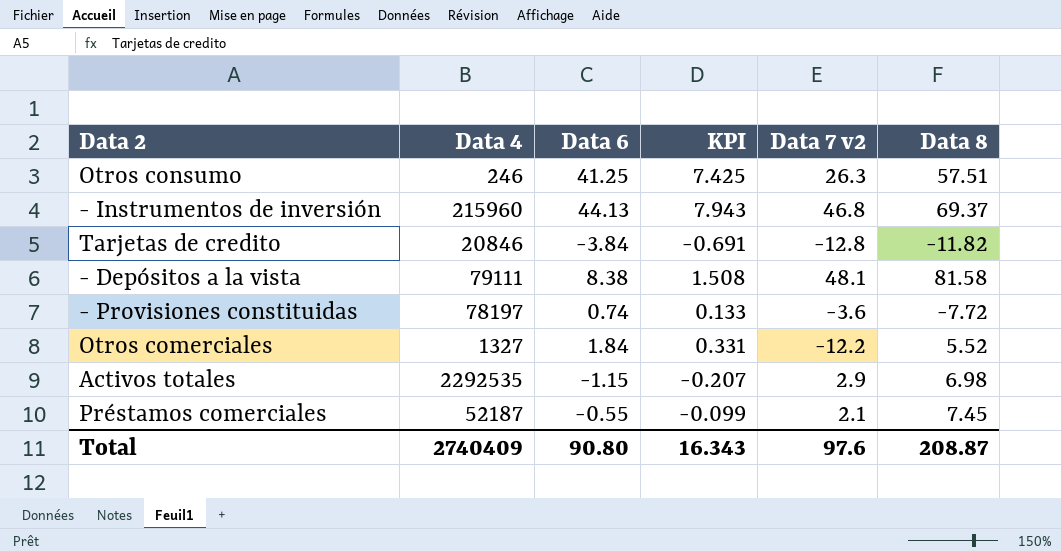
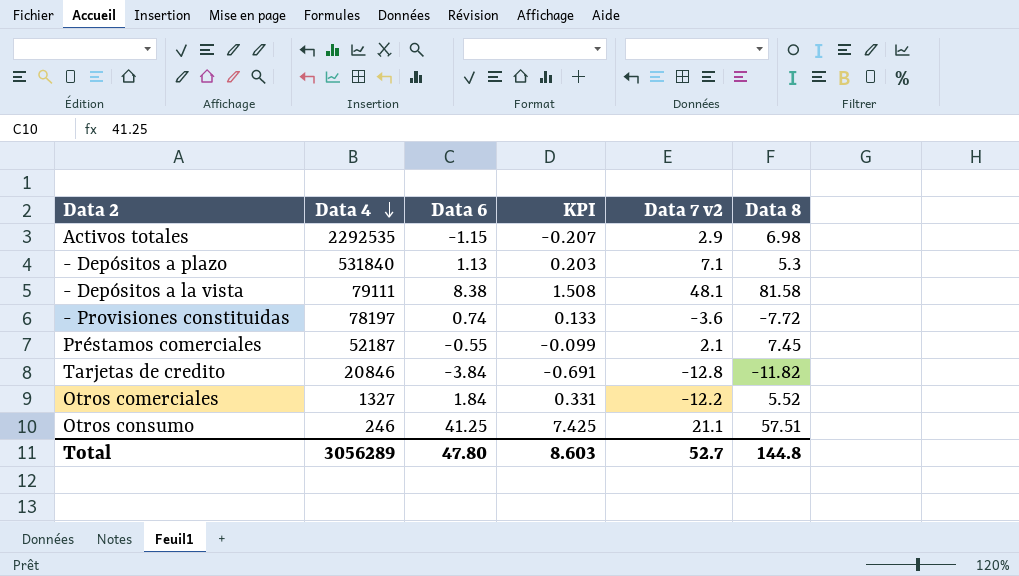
row order: none -> Data 4 descending
row - Instrumentos de inversión: 215960 | 44.13 | 7.943 | 46.8 | 69.37 -> none
row - Depósitos a plazo: none -> 531840 | 1.13 | 0.203 | 7.1 | 5.3
Otros consumo | Data 7 v2: 26.3 -> 21.1
Total | Data 4: 2740409 -> 3056289
Total | Data 6: 90.80 -> 47.80
Total | KPI: 16.343 -> 8.603
Total | Data 7 v2: 97.6 -> 52.7
Total | Data 8: 208.87 -> 144.8

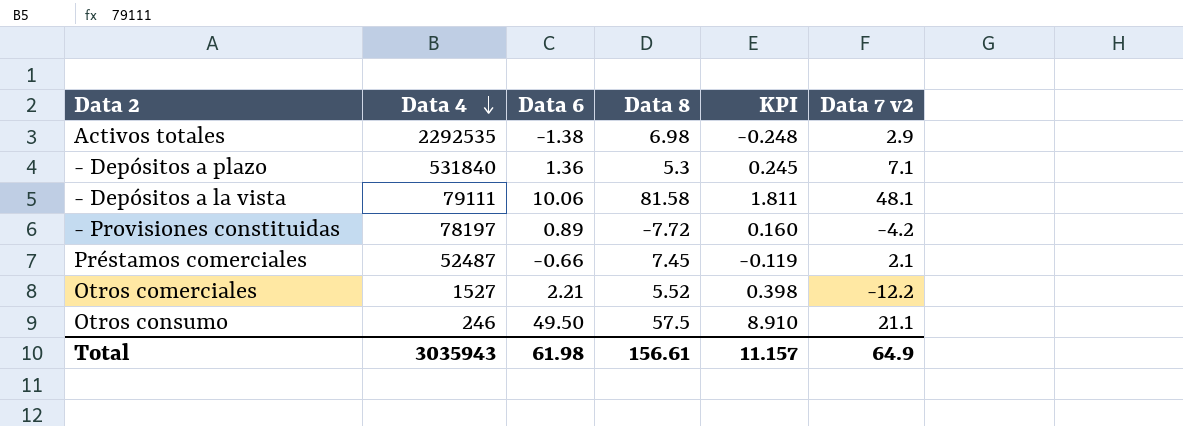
column Data 8 | position: 6 -> 4
row Tarjetas de credito: 20846 | -3.84 | -0.691 | -12.8 | -11.82 -> none
Activos totales | Data 6: -1.15 -> -1.38
Activos totales | KPI: -0.207 -> -0.248
- Depósitos a plazo | Data 6: 1.13 -> 1.36
- Depósitos a plazo | KPI: 0.203 -> 0.245
- Depósitos a la vista | Data 6: 8.38 -> 10.06
- Depósitos a la vista | KPI: 1.508 -> 1.811
- Provisiones constituidas | Data 6: 0.74 -> 0.89
- Provisiones constituidas | KPI: 0.133 -> 0.160
- Provisiones constituidas | Data 7 v2: -3.6 -> -4.2
Préstamos comerciales | Data 4: 52187 -> 52487
Préstamos comerciales | Data 6: -0.55 -> -0.66
Préstamos comerciales | KPI: -0.099 -> -0.119
Otros comerciales | Data 4: 1327 -> 1527
Otros comerciales | Data 6: 1.84 -> 2.21
Otros comerciales | KPI: 0.331 -> 0.398
Otros consumo | Data 6: 41.25 -> 49.50
Otros consumo | Data 8: 57.51 -> 57.5
Otros consumo | KPI: 7.425 -> 8.910
Total | Data 4: 3056289 -> 3035943
Total | Data 6: 47.80 -> 61.98
Total | Data 8: 144.8 -> 156.61
Total | KPI: 8.603 -> 11.157
Total | Data 7 v2: 52.7 -> 64.9

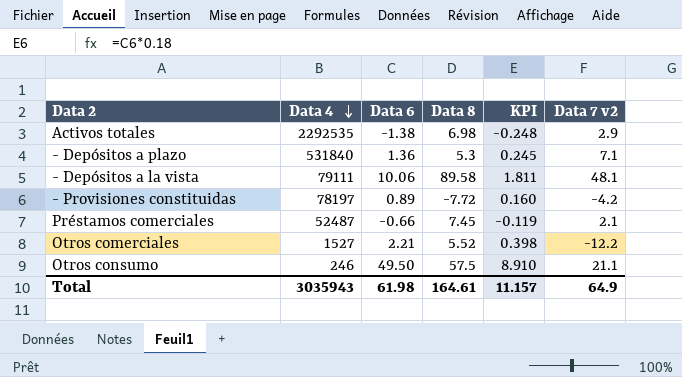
- Depósitos a la vista | Data 8: 81.58 -> 89.58
Total | Data 8: 156.61 -> 164.61

